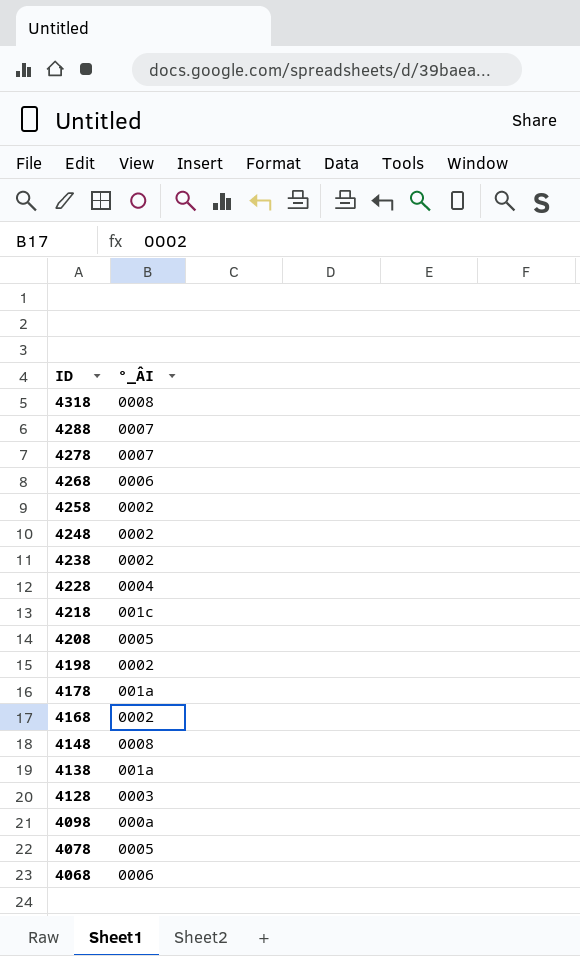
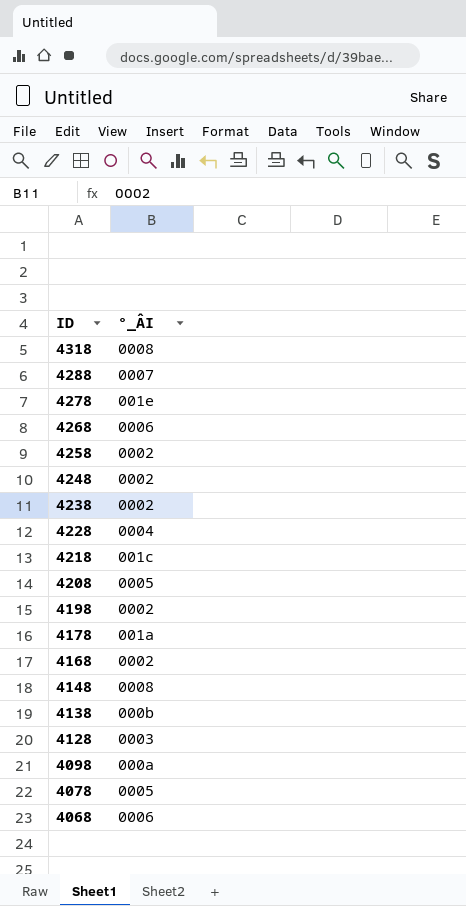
4278 | °_ÂI: 0007 -> 001e
4138 | °_ÂI: 001a -> 000b

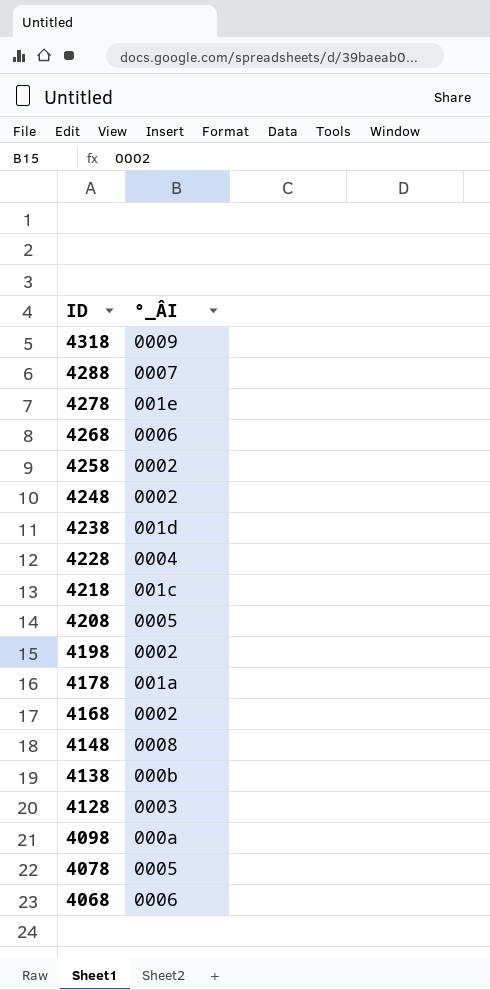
4318 | °_ÂI: 0008 -> 0009
4238 | °_ÂI: 0002 -> 001d

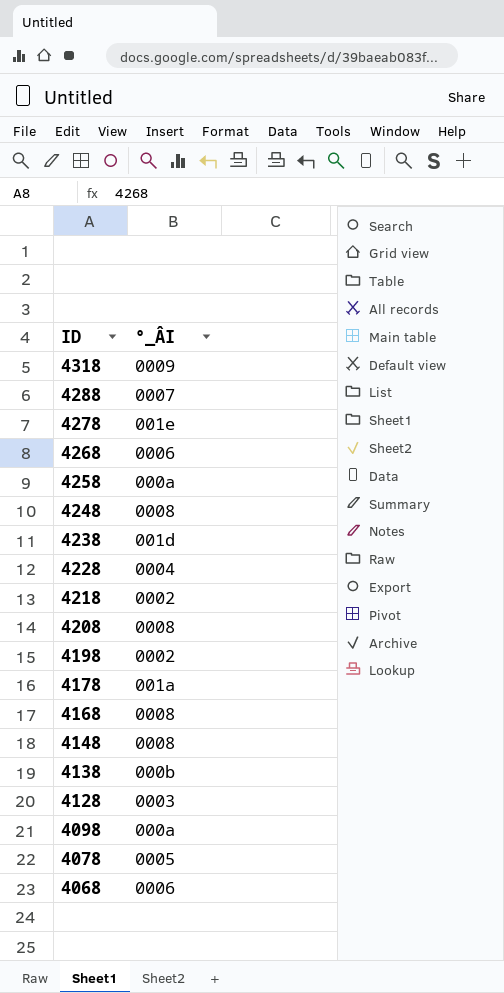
4258 | °_ÂI: 0002 -> 000a
4248 | °_ÂI: 0002 -> 0008
4218 | °_ÂI: 001c -> 0002
4208 | °_ÂI: 0005 -> 0008
4168 | °_ÂI: 0002 -> 0008

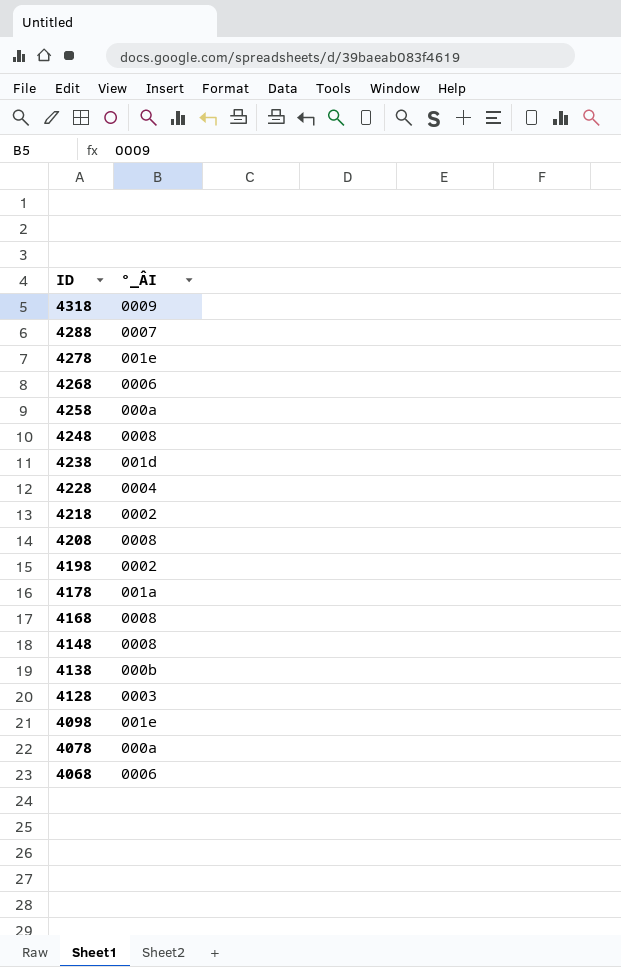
4098 | °_ÂI: 000a -> 001e
4078 | °_ÂI: 0005 -> 000a

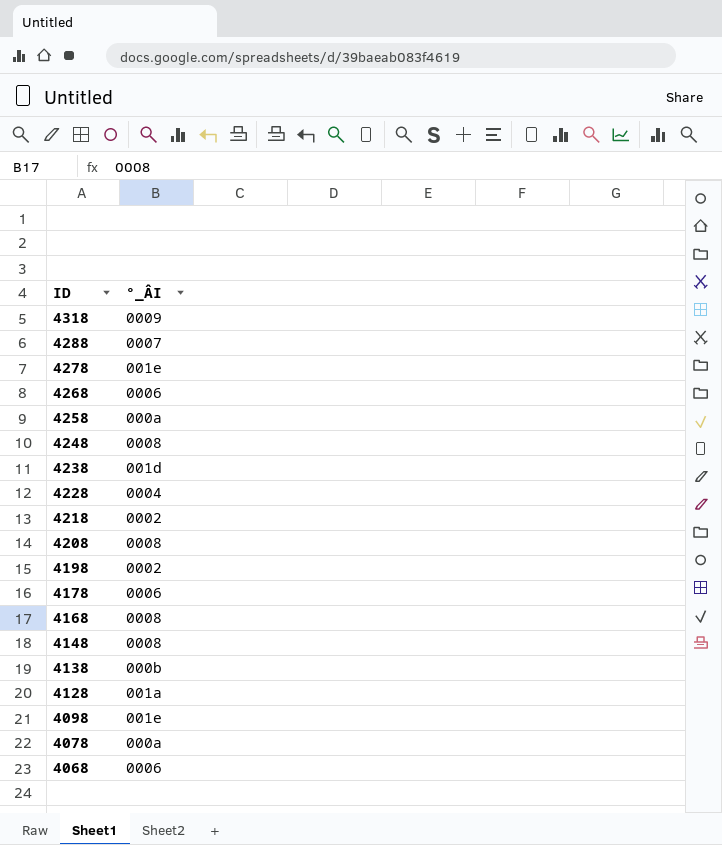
4178 | °_ÂI: 001a -> 0006
4128 | °_ÂI: 0003 -> 001a

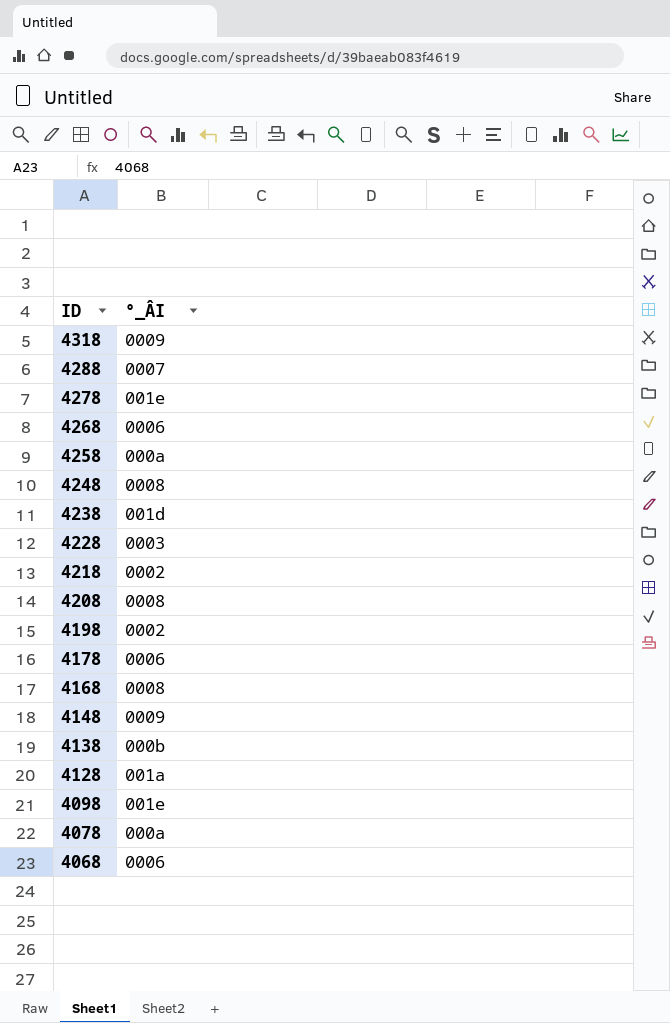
4228 | °_ÂI: 0004 -> 0003
4148 | °_ÂI: 0008 -> 0009

